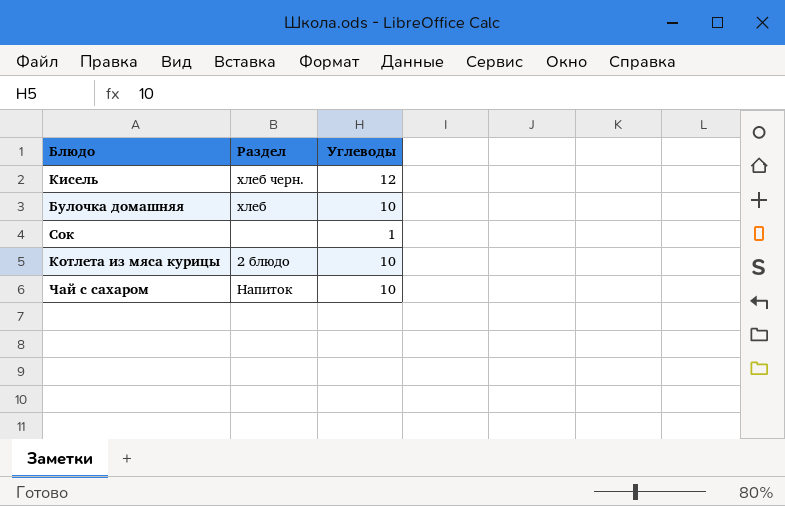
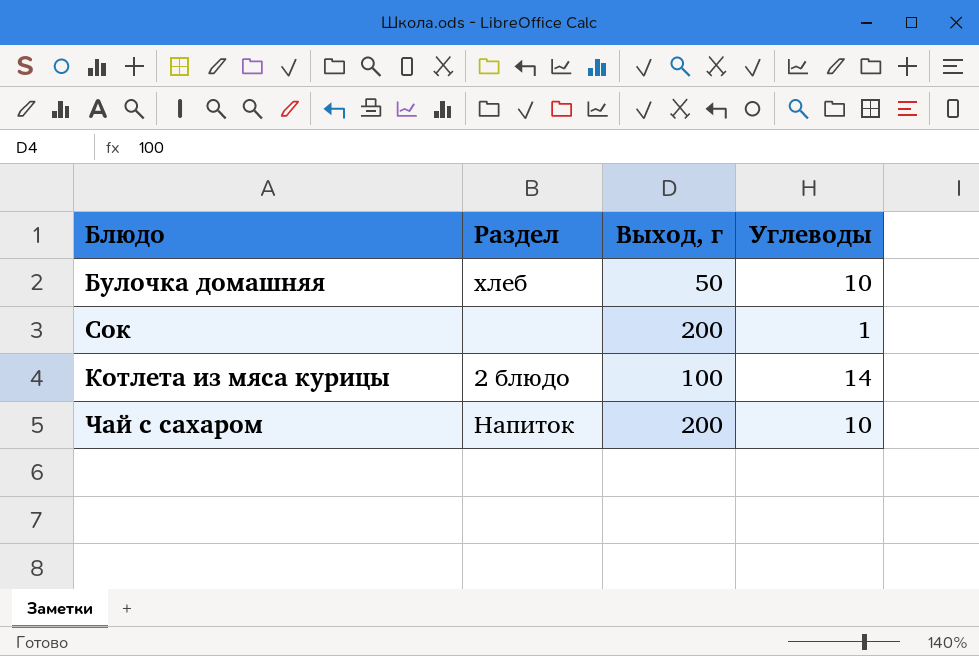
column Выход, г | position: none -> 3
row Кисель: хлеб черн. | 12 -> none
Котлета из мяса курицы | Углеводы: 10 -> 14

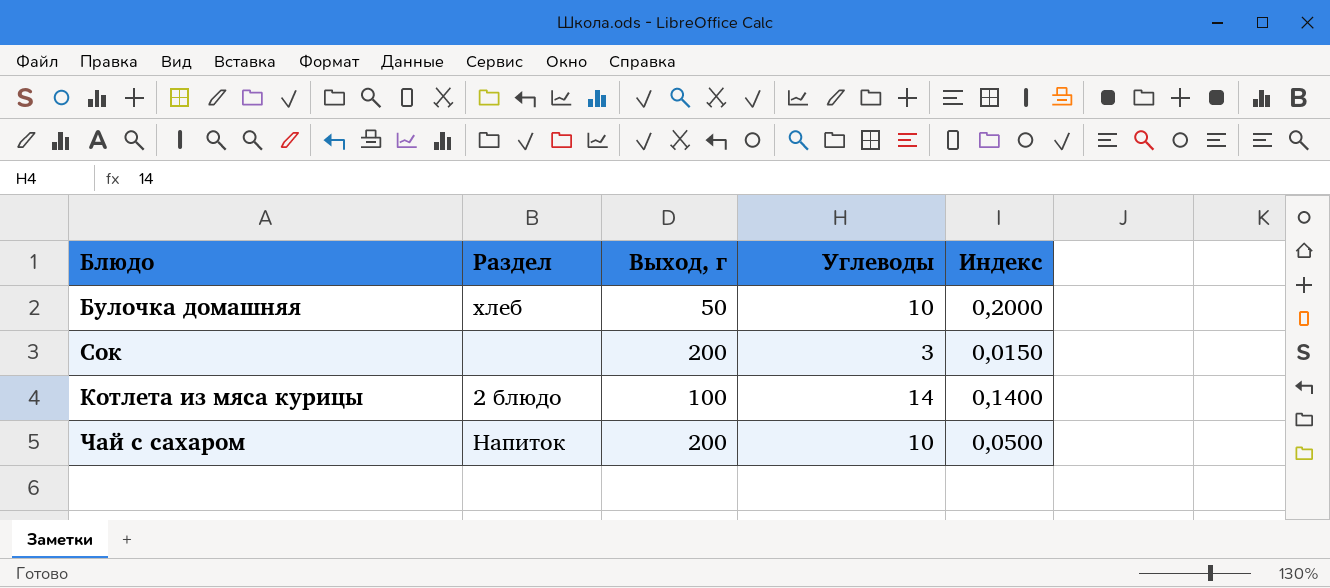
column Индекс | formula: none -> [Углеводы] / [Выход, г]
Сок | Углеводы: 1 -> 3

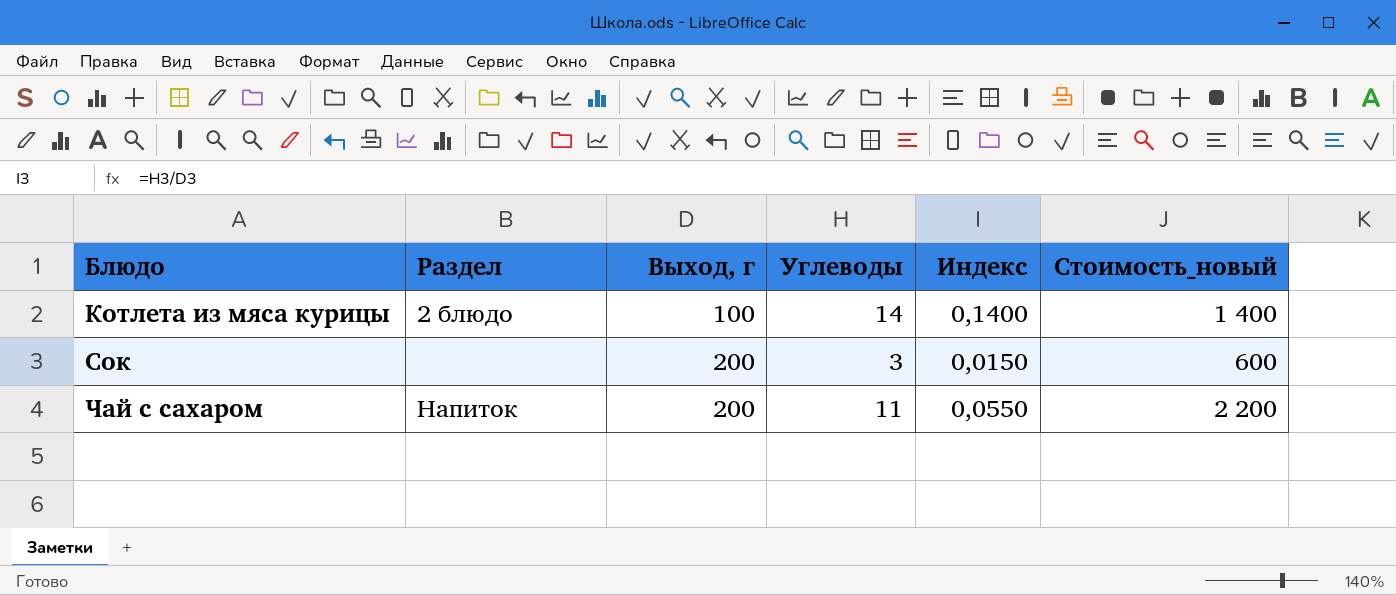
row order: none -> Блюдо ascending
column Стоимость_новый | formula: none -> [Выход, г] * [Углеводы]
row Булочка домашняя: хлеб | 50 | 10 | 0,2000 -> none
Чай с сахаром | Углеводы: 10 -> 11
Чай с сахаром | Индекс: 0,0500 -> 0,0550

